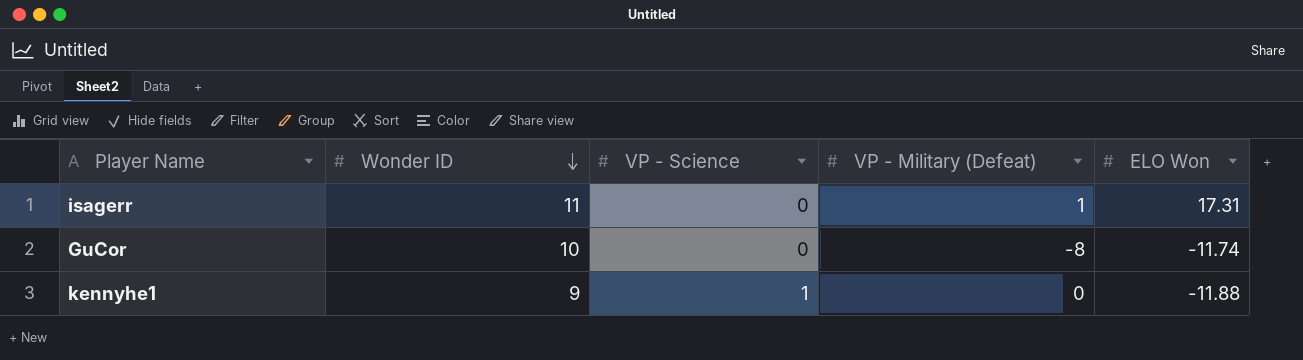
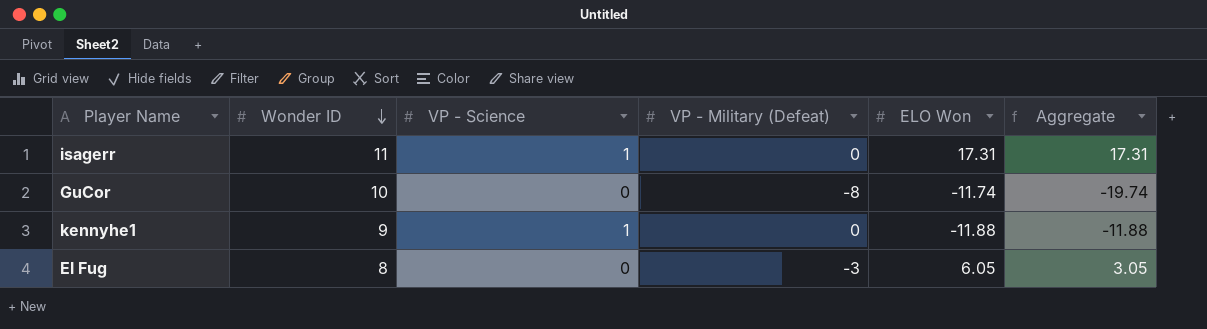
column Aggregate | formula: none -> [VP - Military (Defeat)] + [ELO Won]
isagerr | VP - Science: 0 -> 1
isagerr | VP - Military (Defeat): 1 -> 0
row El Fug: none -> 8 | 0 | -3 | 6.05 | 3.05

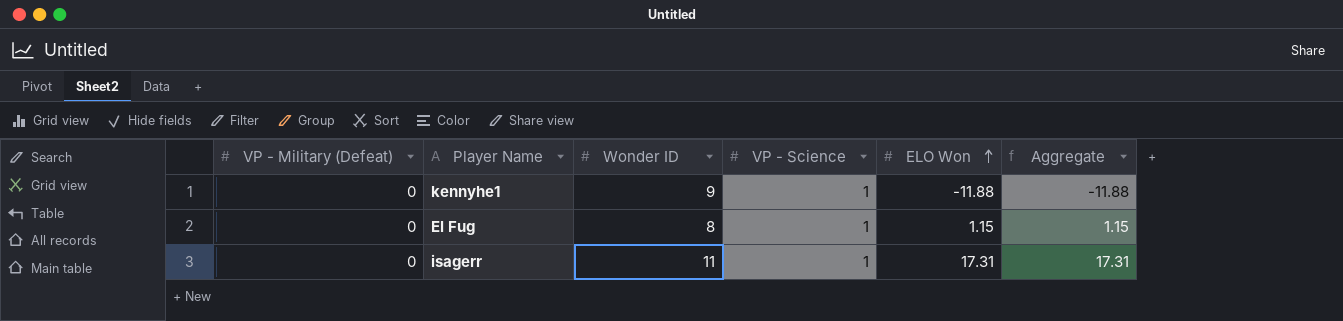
row order: Wonder ID descending -> ELO Won ascending
column VP - Military (Defeat) | position: 4 -> 1
row GuCor: 10 | 0 | -8 | -11.74 | -19.74 -> none
El Fug | VP - Military (Defeat): -3 -> 0
El Fug | VP - Science: 0 -> 1
El Fug | ELO Won: 6.05 -> 1.15
El Fug | Aggregate: 3.05 -> 1.15

